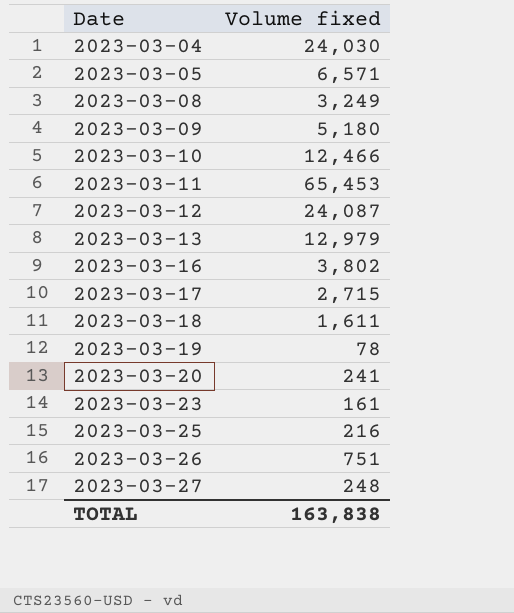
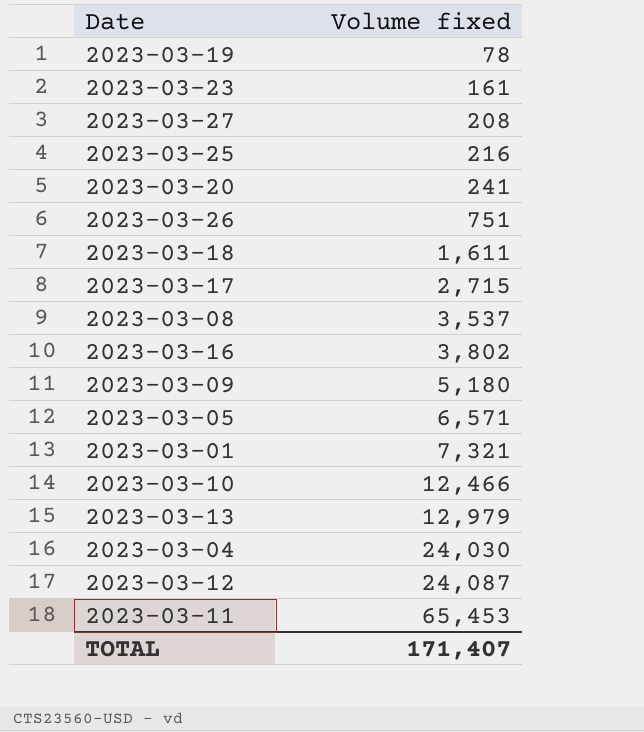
row order: Date ascending -> Volume fixed ascending
2023-03-27 | Volume fixed: 248 -> 208
2023-03-08 | Volume fixed: 3,249 -> 3,537
row 2023-03-01: none -> 7,321
TOTAL | Volume fixed: 163,838 -> 171,407

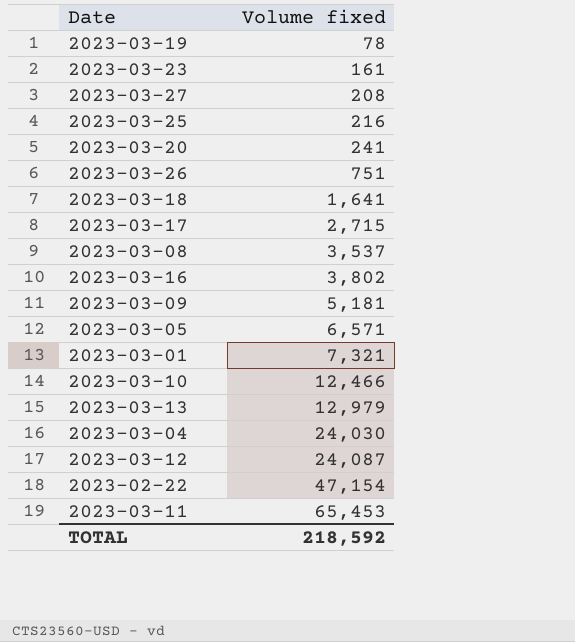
2023-03-18 | Volume fixed: 1,611 -> 1,641
2023-03-09 | Volume fixed: 5,180 -> 5,181
row 2023-02-22: none -> 47,154
TOTAL | Volume fixed: 171,407 -> 218,592

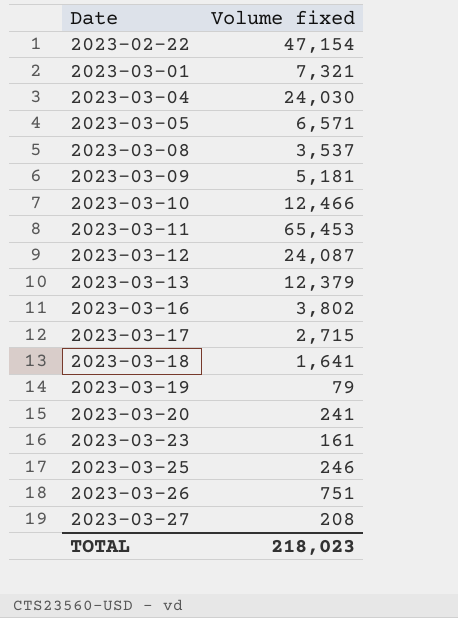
row order: Volume fixed ascending -> Date ascending
2023-03-13 | Volume fixed: 12,979 -> 12,379
2023-03-19 | Volume fixed: 78 -> 79
2023-03-25 | Volume fixed: 216 -> 246
TOTAL | Volume fixed: 218,592 -> 218,023

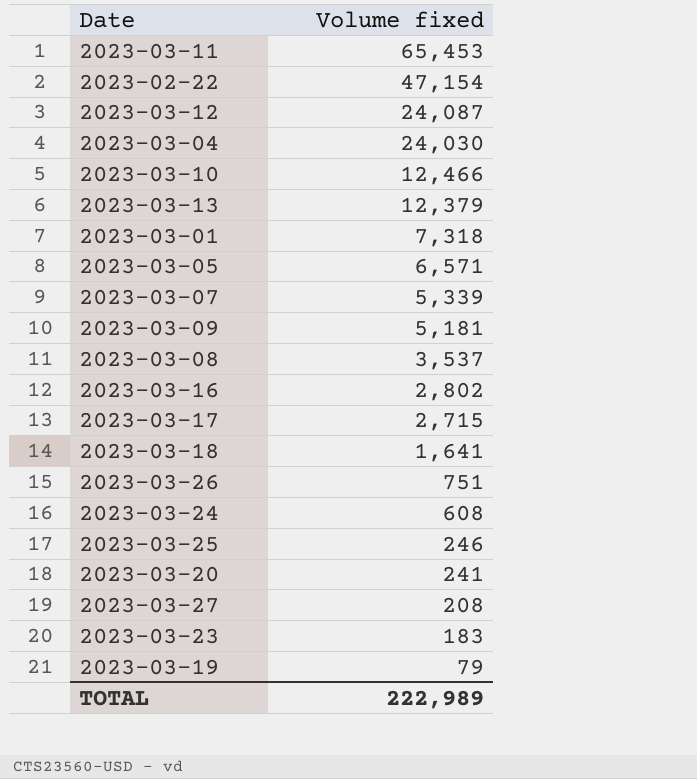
row order: Date ascending -> Volume fixed descending
2023-03-01 | Volume fixed: 7,321 -> 7,318
row 2023-03-07: none -> 5,339
2023-03-16 | Volume fixed: 3,802 -> 2,802
row 2023-03-24: none -> 608
2023-03-23 | Volume fixed: 161 -> 183
TOTAL | Volume fixed: 218,023 -> 222,989

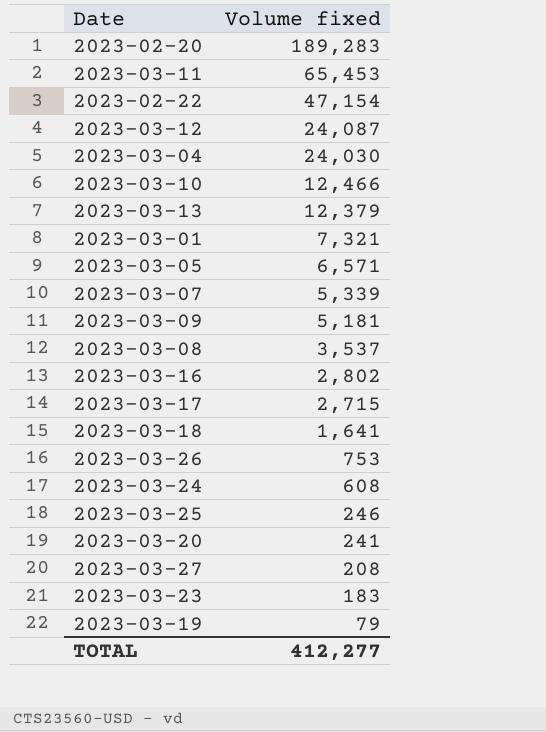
row 2023-02-20: none -> 189,283
2023-03-01 | Volume fixed: 7,318 -> 7,321
2023-03-26 | Volume fixed: 751 -> 753
TOTAL | Volume fixed: 222,989 -> 412,277

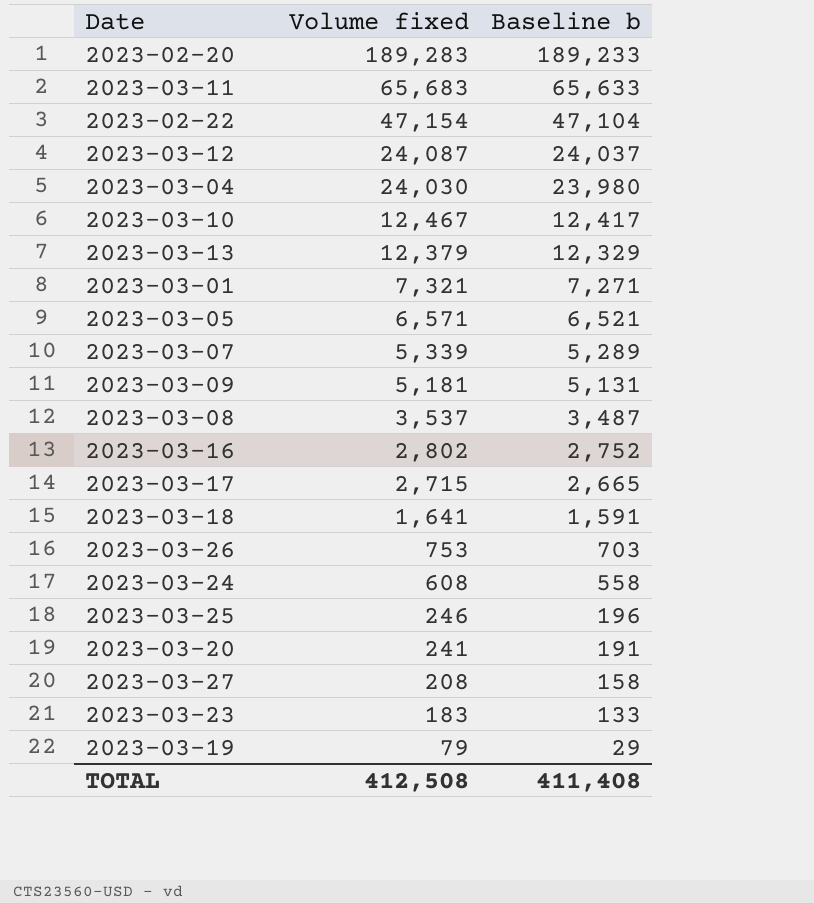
column Baseline b | formula: none -> [Volume fixed] - 50
2023-03-11 | Volume fixed: 65,453 -> 65,683
2023-03-10 | Volume fixed: 12,466 -> 12,467
TOTAL | Volume fixed: 412,277 -> 412,508

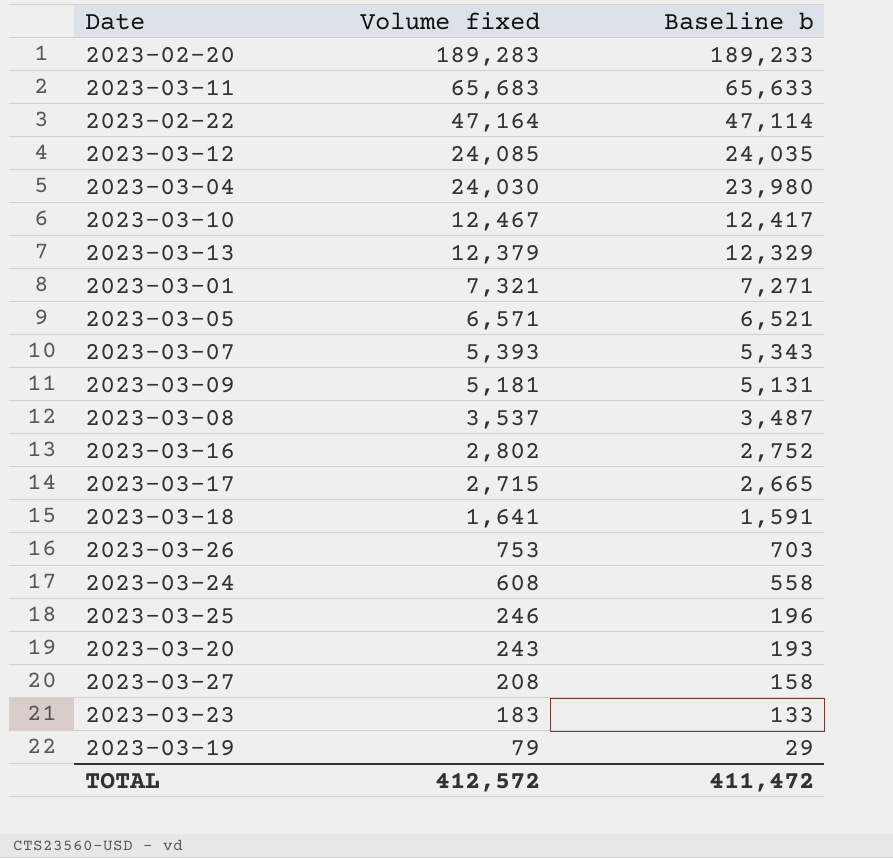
2023-02-22 | Volume fixed: 47,154 -> 47,164
2023-02-22 | Baseline b: 47,104 -> 47,114
2023-03-12 | Volume fixed: 24,087 -> 24,085
2023-03-12 | Baseline b: 24,037 -> 24,035
2023-03-07 | Volume fixed: 5,339 -> 5,393
2023-03-07 | Baseline b: 5,289 -> 5,343
2023-03-20 | Volume fixed: 241 -> 243
2023-03-20 | Baseline b: 191 -> 193
TOTAL | Volume fixed: 412,508 -> 412,572
TOTAL | Baseline b: 411,408 -> 411,472

